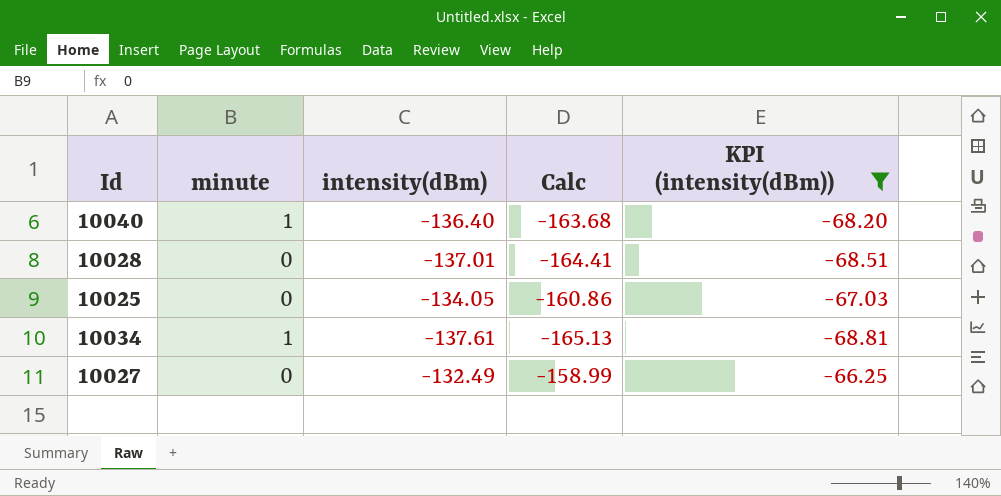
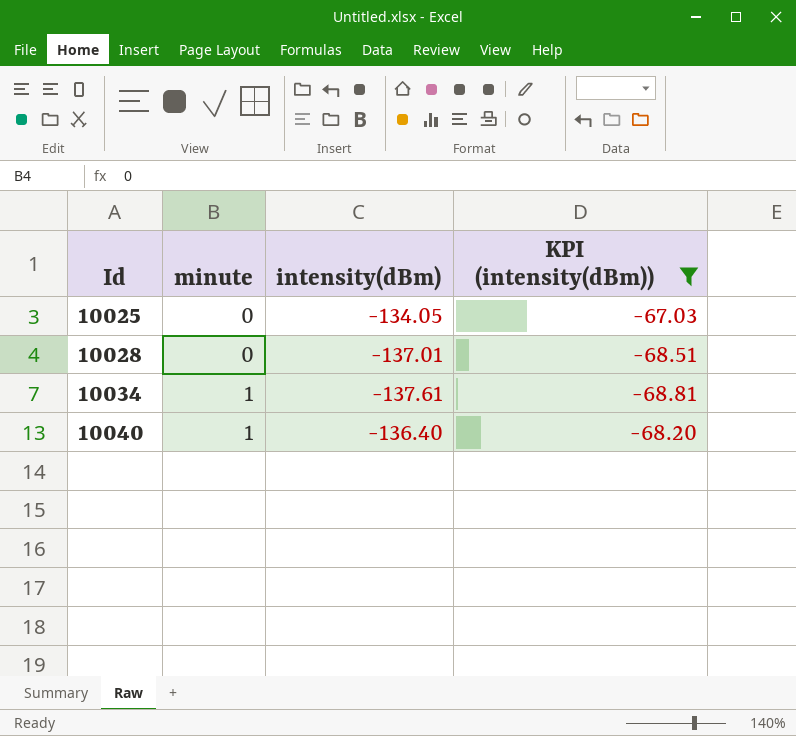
row order: none -> Id ascending
column Calc | formula: [intensity(dBm)] * 1.2 -> none
row 10027: 0 | -132.49 | -158.99 | -66.25 -> none

